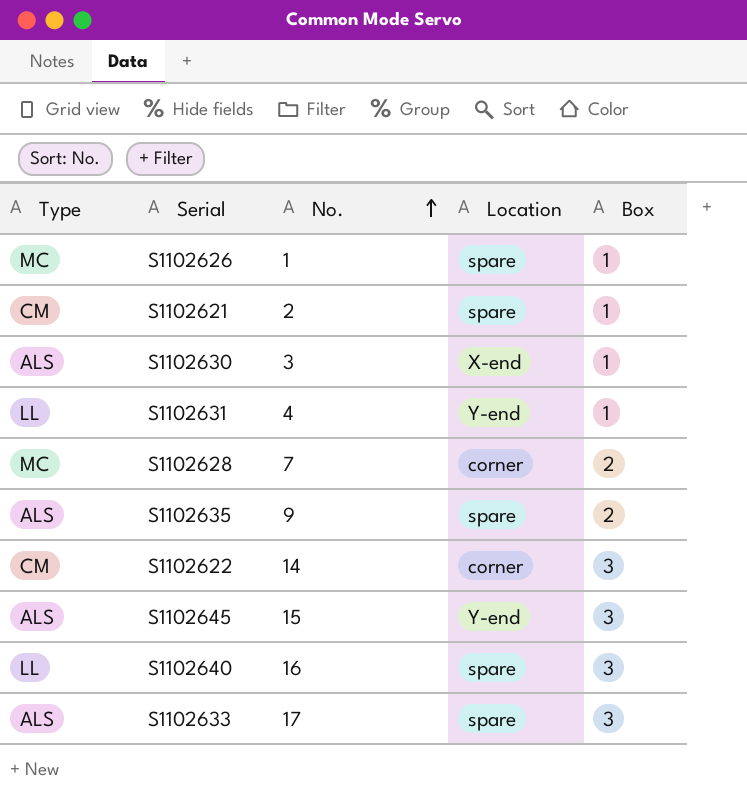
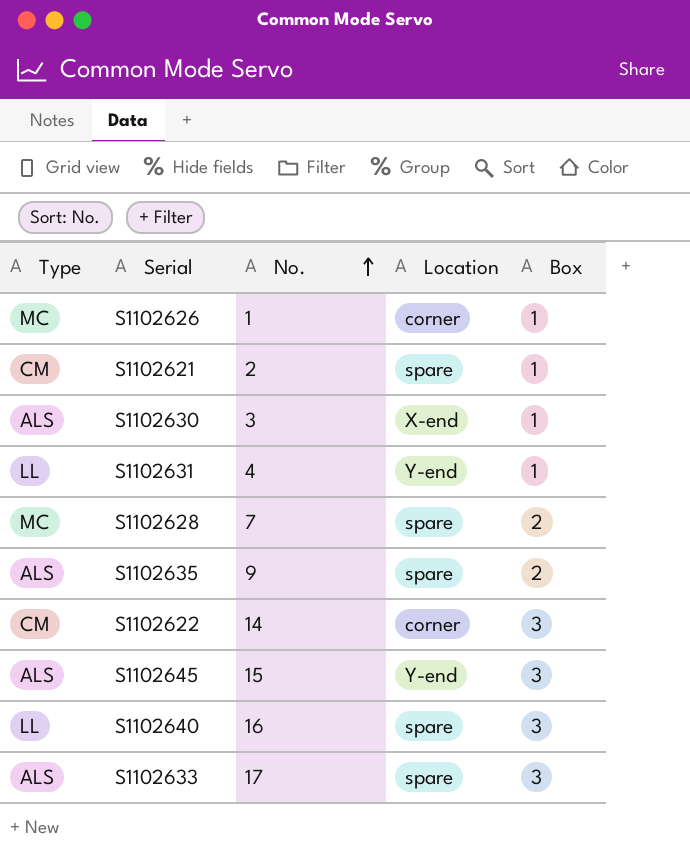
S1102626 | Location: spare -> corner
S1102628 | Location: corner -> spare

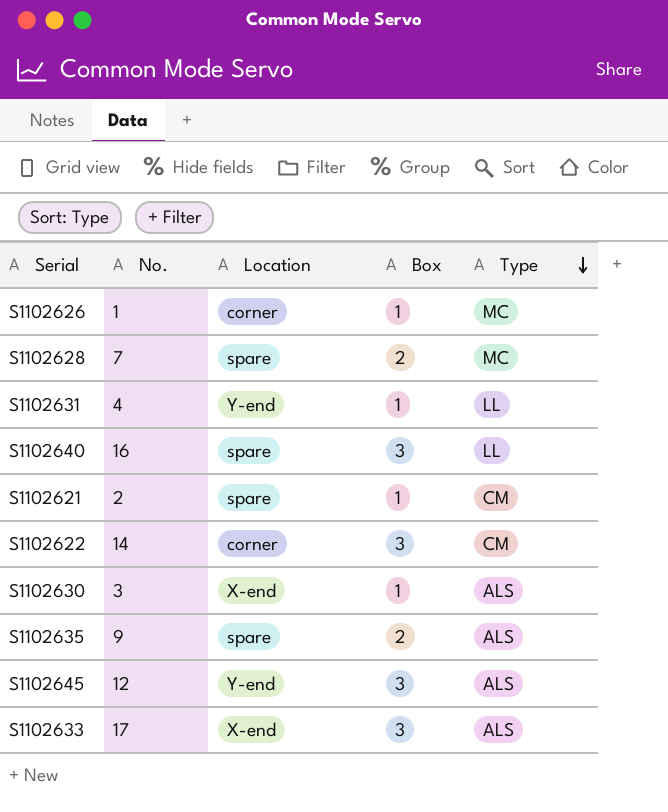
row order: No. ascending -> Type descending
column Type | position: 1 -> 5
S1102645 | No.: 15 -> 12
S1102633 | Location: spare -> X-end

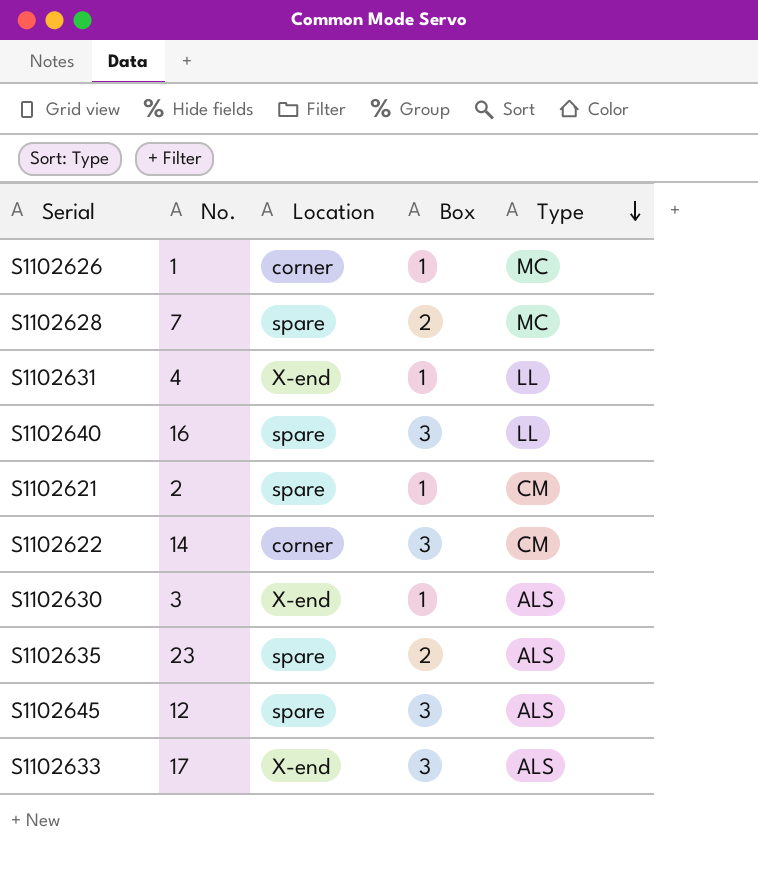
S1102631 | Location: Y-end -> X-end
S1102635 | No.: 9 -> 23
S1102645 | Location: Y-end -> spare

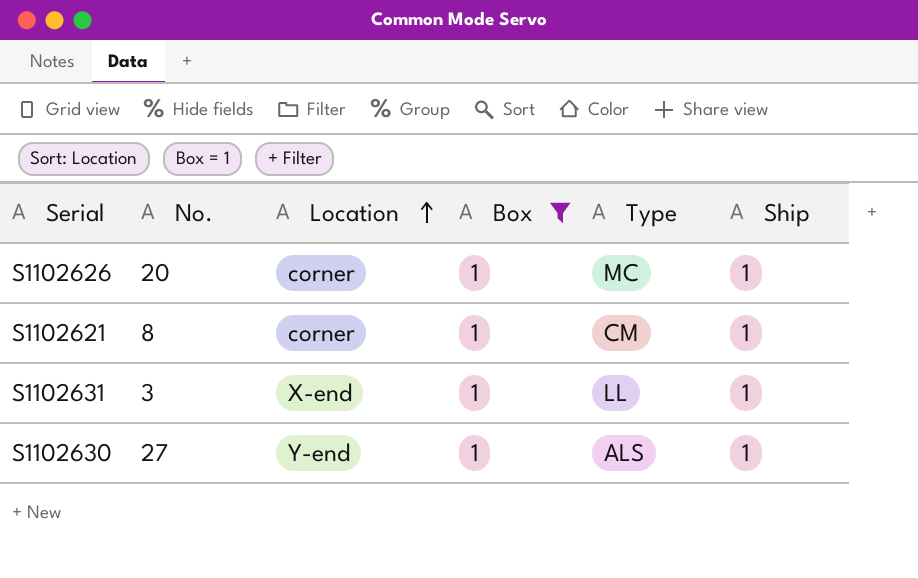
filter: none -> Box = 1
row order: Type descending -> Location ascending
column Ship | position: none -> 6
S1102626 | No.: 1 -> 20
S1102621 | No.: 2 -> 8
S1102621 | Location: spare -> corner
S1102631 | No.: 4 -> 3
S1102630 | No.: 3 -> 27
S1102630 | Location: X-end -> Y-end

